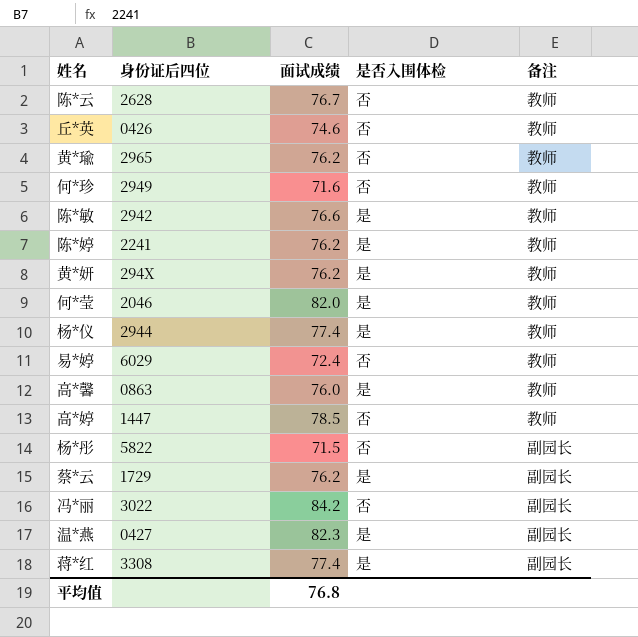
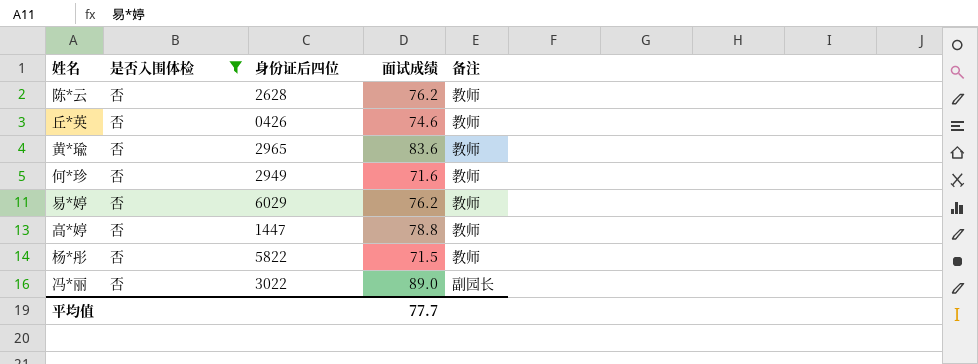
filter: none -> 是否入围体检 = 否
column 是否入围体检 | position: 4 -> 2
陈*云 | 面试成绩: 76.7 -> 76.2
黄*瑜 | 面试成绩: 76.2 -> 83.6
易*婷 | 面试成绩: 72.4 -> 76.2
高*婷 | 面试成绩: 78.5 -> 78.8
杨*彤 | 备注: 副园长 -> 教师
冯*丽 | 面试成绩: 84.2 -> 89.0
平均值 | 面试成绩: 76.8 -> 77.7

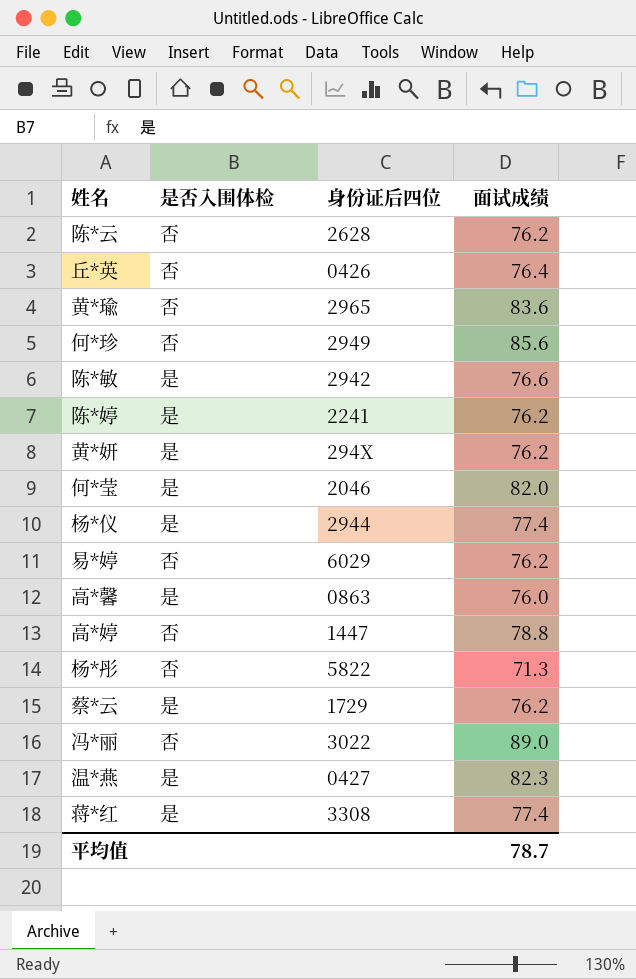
filter: 是否入围体检 = 否 -> none
column 备注 | position: 5 -> none
丘*英 | 面试成绩: 74.6 -> 76.4
何*珍 | 面试成绩: 71.6 -> 85.6
杨*彤 | 面试成绩: 71.5 -> 71.3
平均值 | 面试成绩: 77.7 -> 78.7

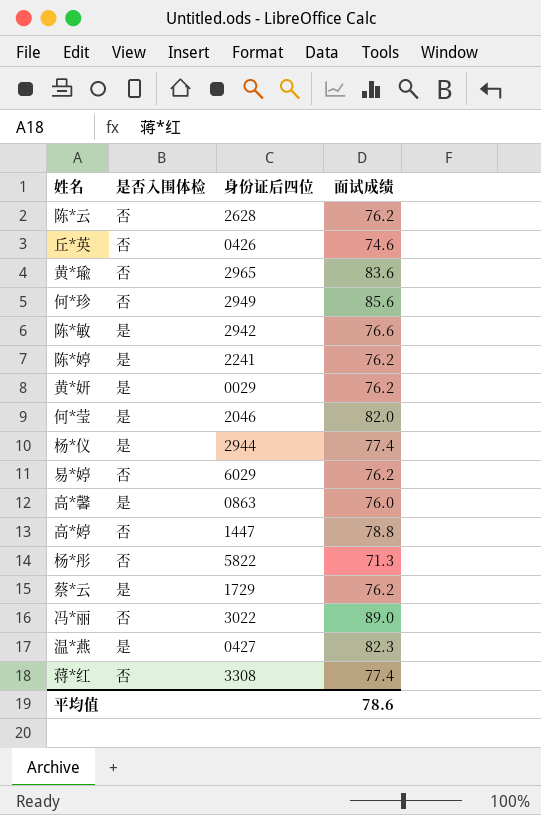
丘*英 | 面试成绩: 76.4 -> 74.6
黄*妍 | 身份证后四位: 294X -> 0029
蒋*红 | 是否入围体检: 是 -> 否
平均值 | 面试成绩: 78.7 -> 78.6

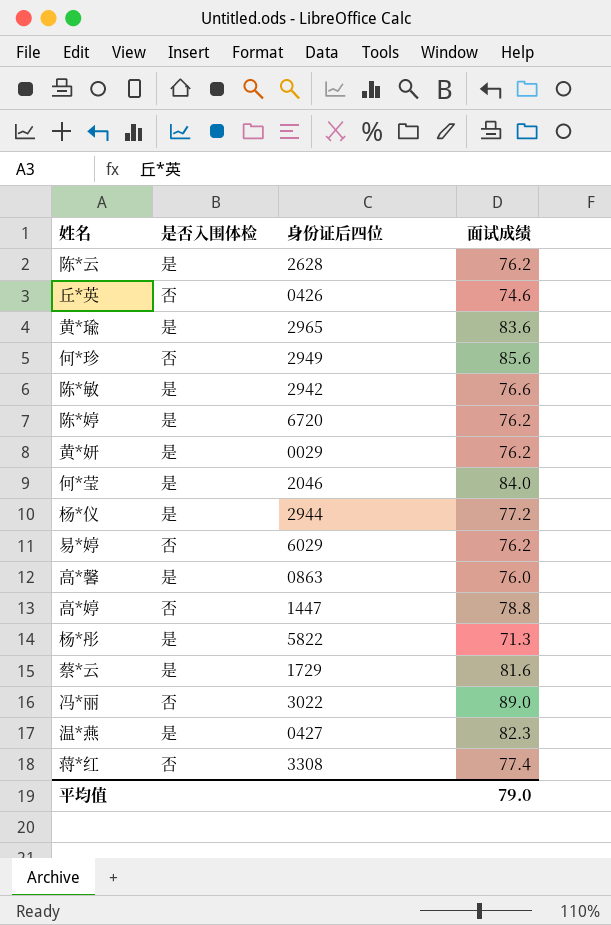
陈*云 | 是否入围体检: 否 -> 是
黄*瑜 | 是否入围体检: 否 -> 是
陈*婷 | 身份证后四位: 2241 -> 6720
何*莹 | 面试成绩: 82.0 -> 84.0
杨*仪 | 面试成绩: 77.4 -> 77.2
杨*彤 | 是否入围体检: 否 -> 是
蔡*云 | 面试成绩: 76.2 -> 81.6
平均值 | 面试成绩: 78.6 -> 79.0

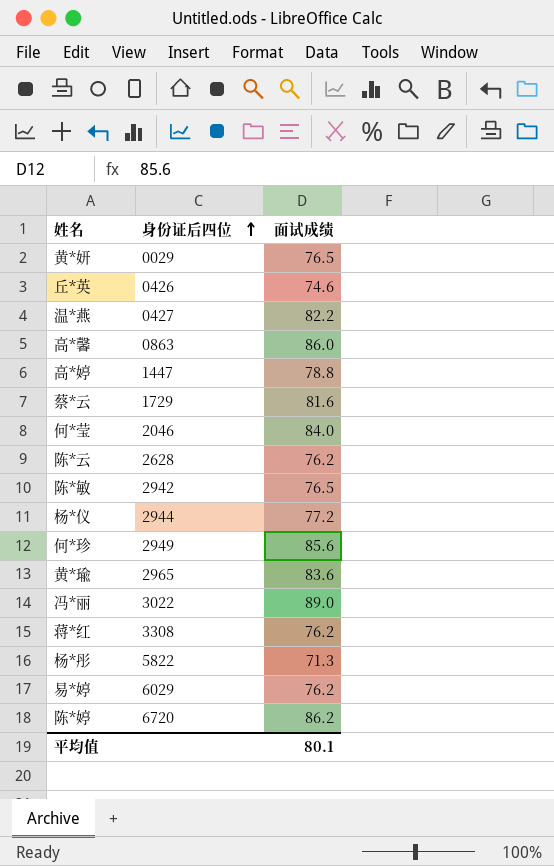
row order: none -> 身份证后四位 ascending
column 是否入围体检 | position: 2 -> none
黄*妍 | 面试成绩: 76.2 -> 76.5
温*燕 | 面试成绩: 82.3 -> 82.2
高*馨 | 面试成绩: 76.0 -> 86.0
陈*敏 | 面试成绩: 76.6 -> 76.5
蒋*红 | 面试成绩: 77.4 -> 76.2
陈*婷 | 面试成绩: 76.2 -> 86.2
平均值 | 面试成绩: 79.0 -> 80.1

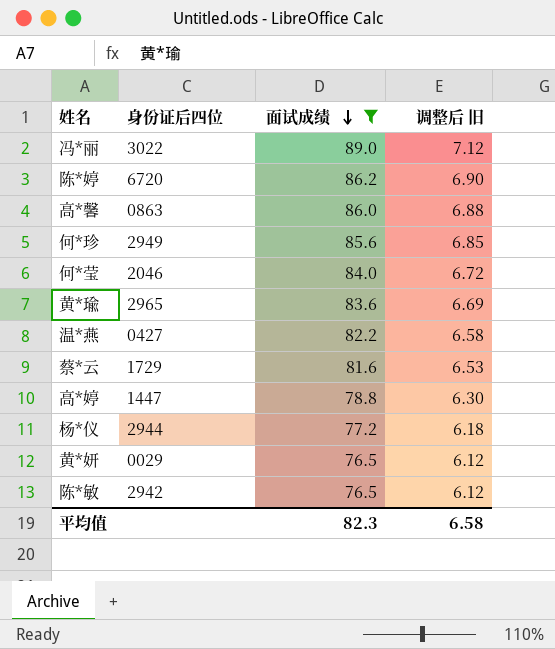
filter: none -> 面试成绩 >= 76.5
row order: 身份证后四位 ascending -> 面试成绩 descending
column 调整后 旧 | formula: none -> [面试成绩] * 0.08
平均值 | 面试成绩: 80.1 -> 82.3

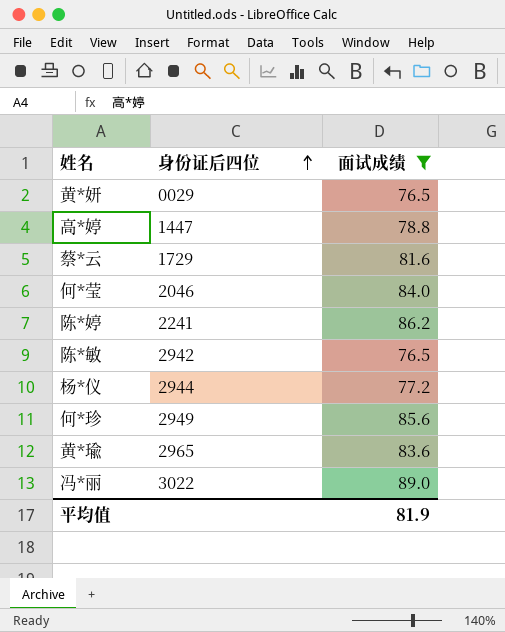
row order: 面试成绩 descending -> 身份证后四位 ascending
column 调整后 旧 | formula: [面试成绩] * 0.08 -> none
row 高*馨: 0863 | 86.0 | 6.88 -> none
row 温*燕: 0427 | 82.2 | 6.58 -> none
陈*婷 | 身份证后四位: 6720 -> 2241
平均值 | 面试成绩: 82.3 -> 81.9

